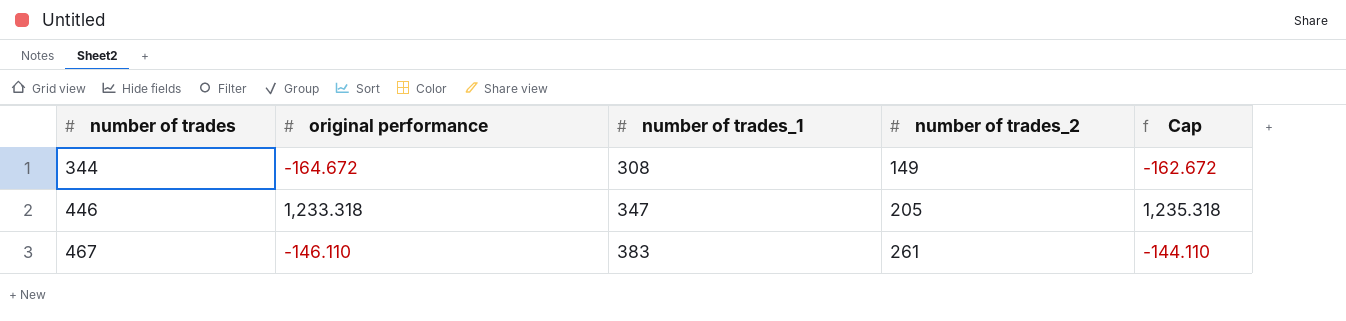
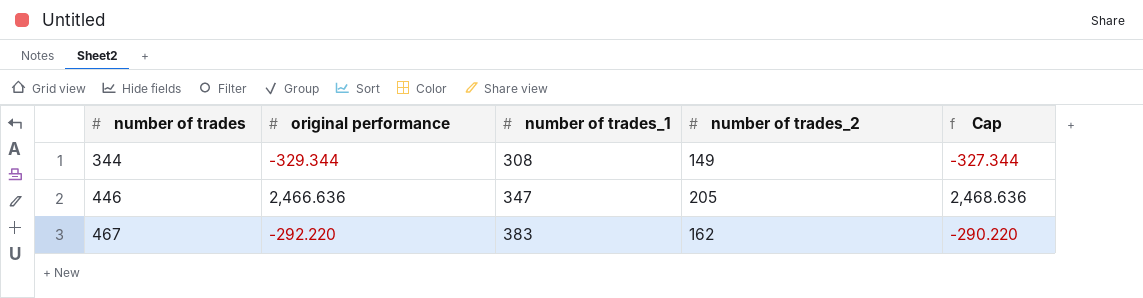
344 | original performance: -164.672 -> -329.344
344 | Cap: -162.672 -> -327.344
446 | original performance: 1,233.318 -> 2,466.636
446 | Cap: 1,235.318 -> 2,468.636
467 | original performance: -146.110 -> -292.220
467 | number of trades_2: 261 -> 162
467 | Cap: -144.110 -> -290.220

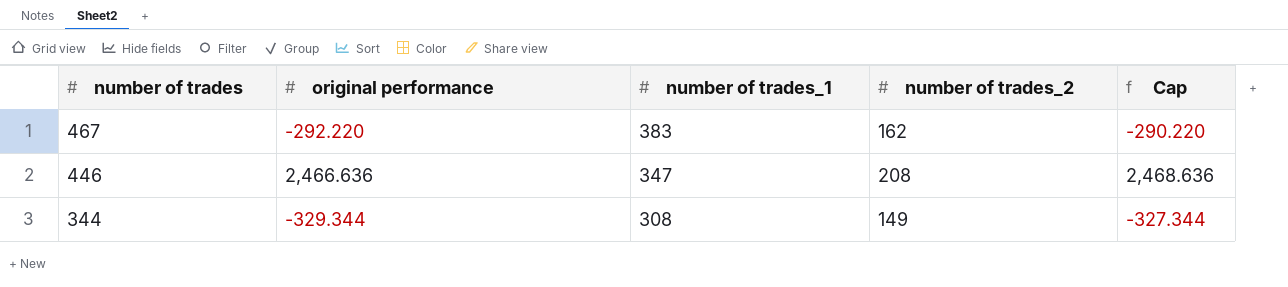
row order: number of trades ascending -> number of trades descending
446 | number of trades_2: 205 -> 208

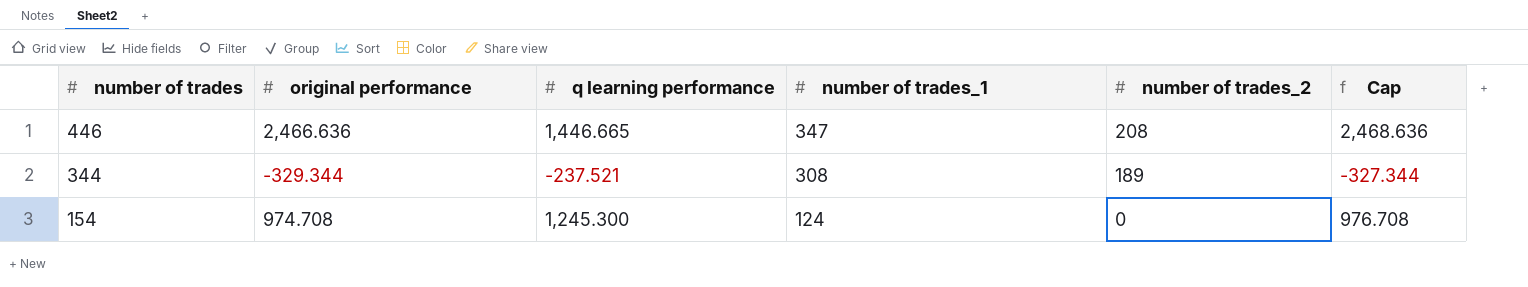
column q learning performance | position: none -> 3
row 467: -292.220 | 383 | 162 | -290.220 -> none
344 | number of trades_2: 149 -> 189
row 154: none -> 974.708 | 1,245.300 | 124 | 0 | 976.708

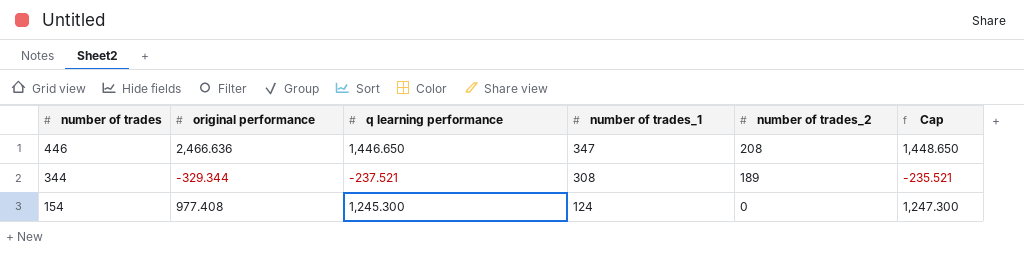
column Cap | formula: [original performance] + 2 -> [q learning performance] + 2
446 | q learning performance: 1,446.665 -> 1,446.650
154 | original performance: 974.708 -> 977.408

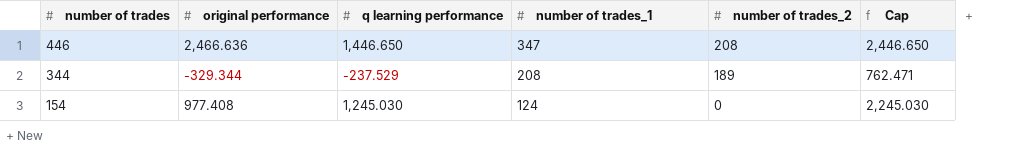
column Cap | formula: [q learning performance] + 2 -> [q learning performance] + 1000
344 | q learning performance: -237.521 -> -237.529
344 | number of trades_1: 308 -> 208
154 | q learning performance: 1,245.300 -> 1,245.030

